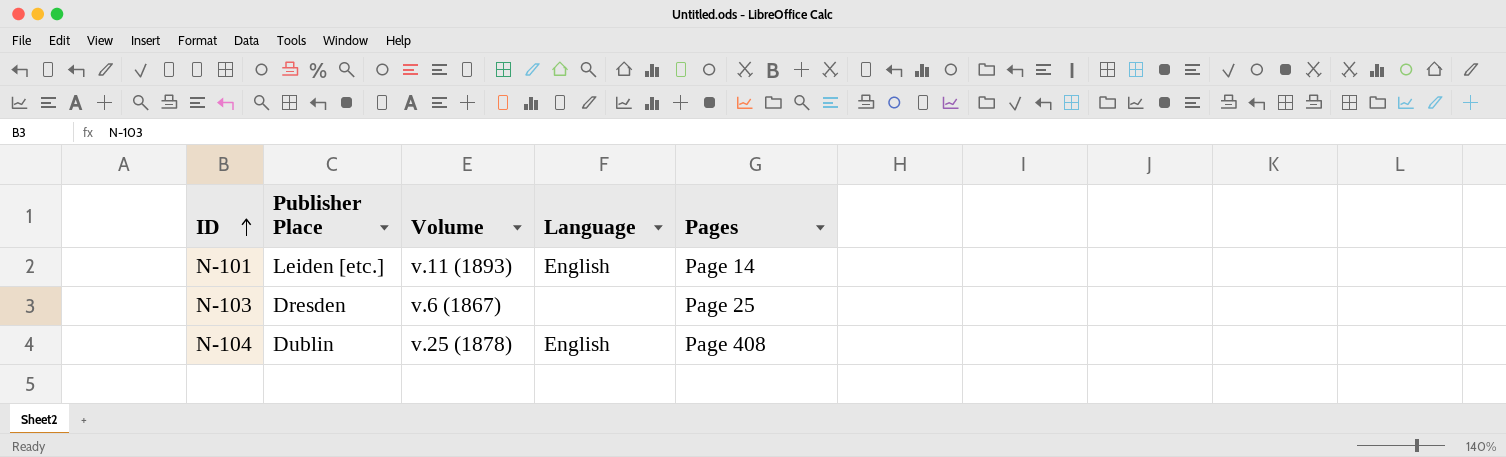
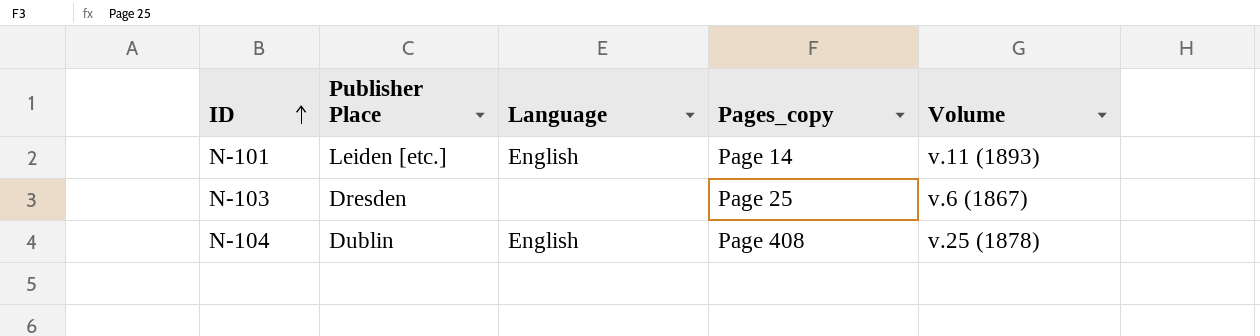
column name: Pages -> Pages_copy
column Volume | position: 3 -> 5

